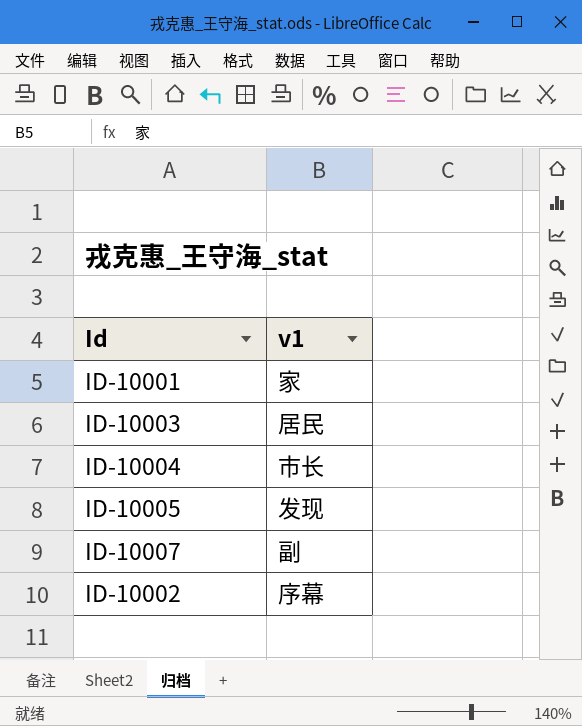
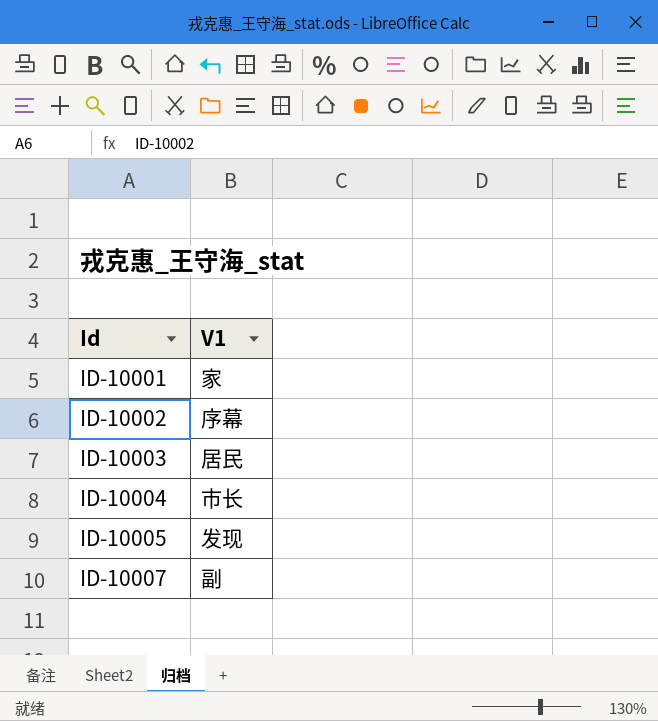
row order: none -> Id ascending
column name: v1 -> V1

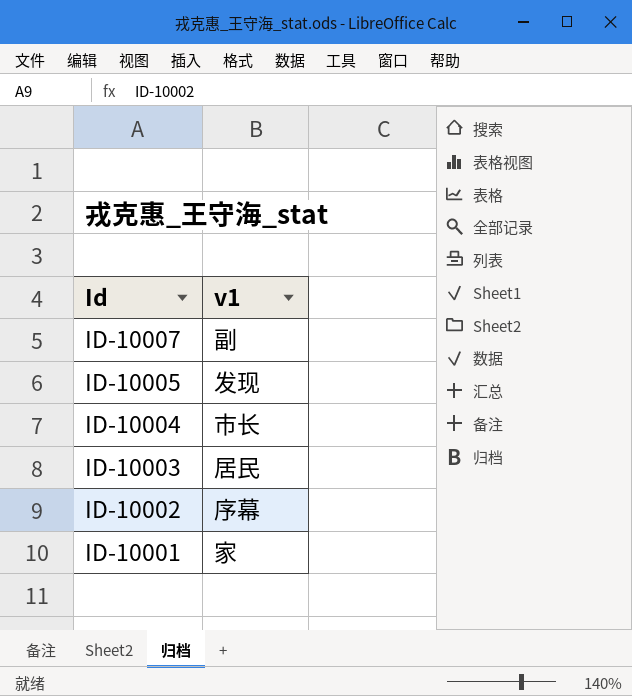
row order: Id ascending -> Id descending
column name: V1 -> v1

